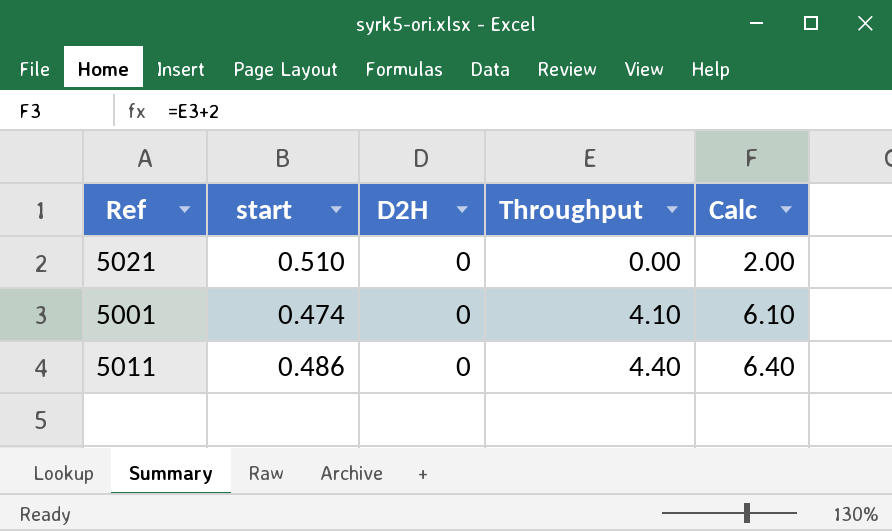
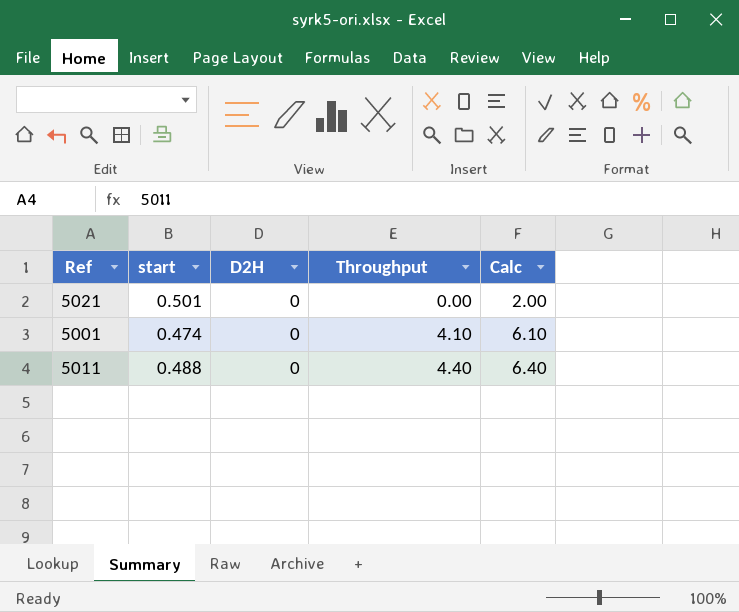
5021 | start: 0.510 -> 0.501
5011 | start: 0.486 -> 0.488

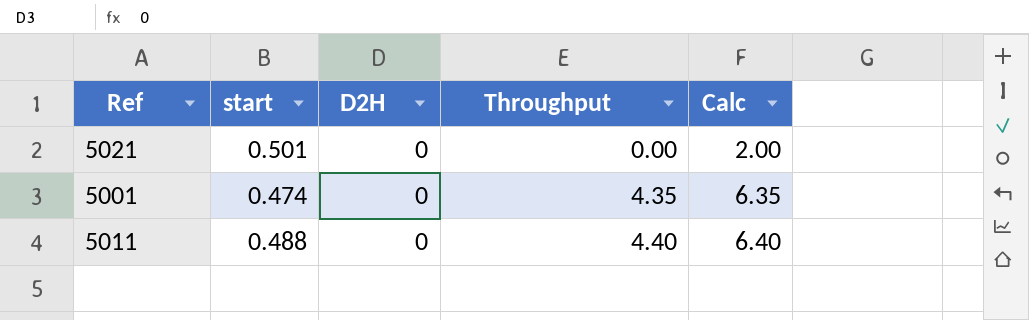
5001 | Throughput: 4.10 -> 4.35
5001 | Calc: 6.10 -> 6.35

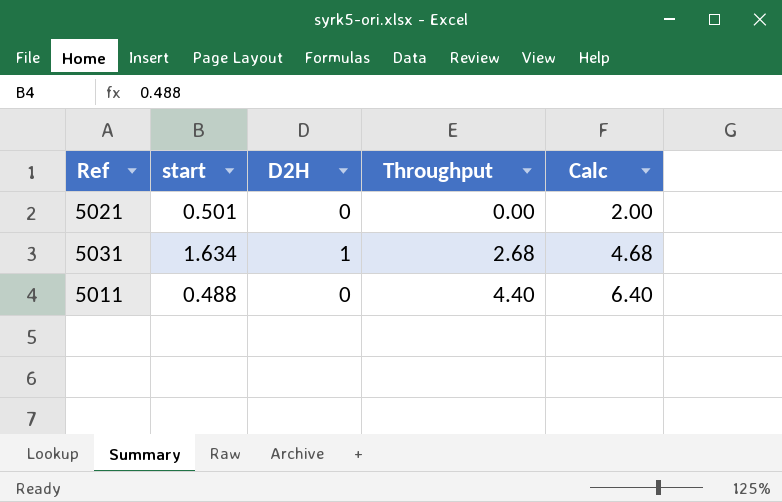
row 5001: 0.474 | 0 | 4.35 | 6.35 -> none
row 5031: none -> 1.634 | 1 | 2.68 | 4.68

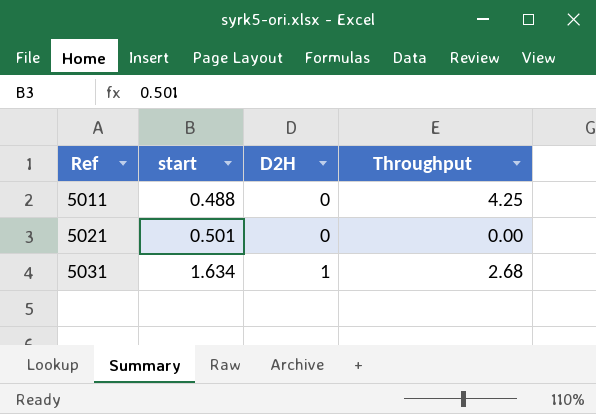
row order: Throughput ascending -> Ref ascending
column Calc | formula: [Throughput] + 2 -> none
5011 | Throughput: 4.40 -> 4.25

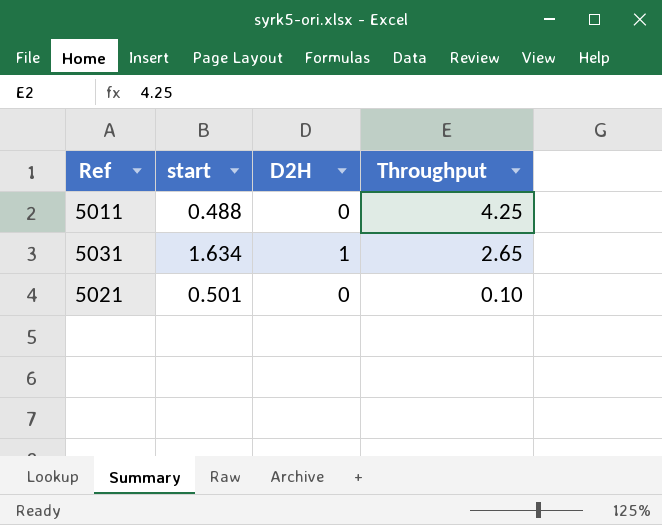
row order: Ref ascending -> Throughput descending
5031 | Throughput: 2.68 -> 2.65
5021 | Throughput: 0.00 -> 0.10

